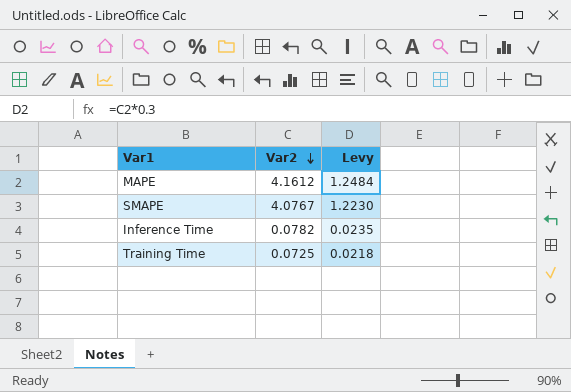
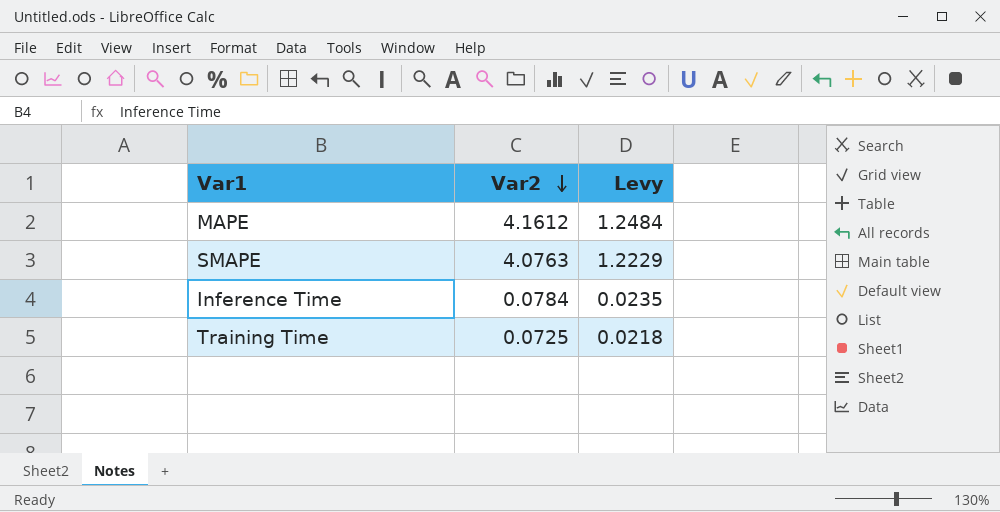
SMAPE | Var2: 4.0767 -> 4.0763
SMAPE | Levy: 1.2230 -> 1.2229
Inference Time | Var2: 0.0782 -> 0.0784

